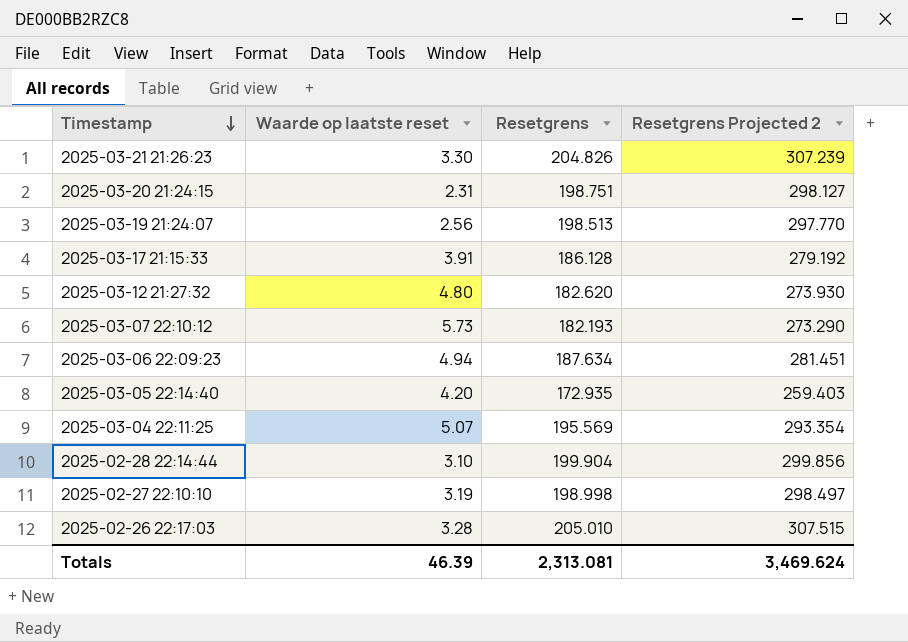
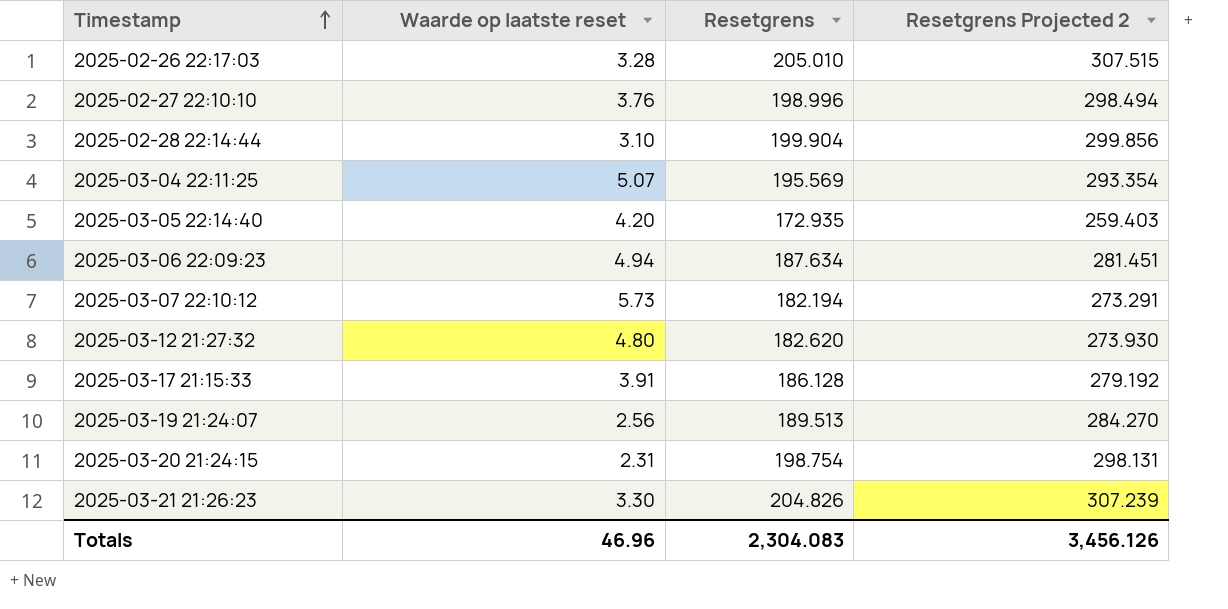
row order: Timestamp descending -> Timestamp ascending
2025-02-27 22:10:10 | Waarde op laatste reset: 3.19 -> 3.76
2025-02-27 22:10:10 | Resetgrens: 198.998 -> 198.996
2025-02-27 22:10:10 | Resetgrens Projected 2: 298.497 -> 298.494
2025-03-07 22:10:12 | Resetgrens: 182.193 -> 182.194
2025-03-07 22:10:12 | Resetgrens Projected 2: 273.290 -> 273.291
2025-03-19 21:24:07 | Resetgrens: 198.513 -> 189.513
2025-03-19 21:24:07 | Resetgrens Projected 2: 297.770 -> 284.270
2025-03-20 21:24:15 | Resetgrens: 198.751 -> 198.754
2025-03-20 21:24:15 | Resetgrens Projected 2: 298.127 -> 298.131
Totals | Waarde op laatste reset: 46.39 -> 46.96
Totals | Resetgrens: 2,313.081 -> 2,304.083
Totals | Resetgrens Projected 2: 3,469.624 -> 3,456.126

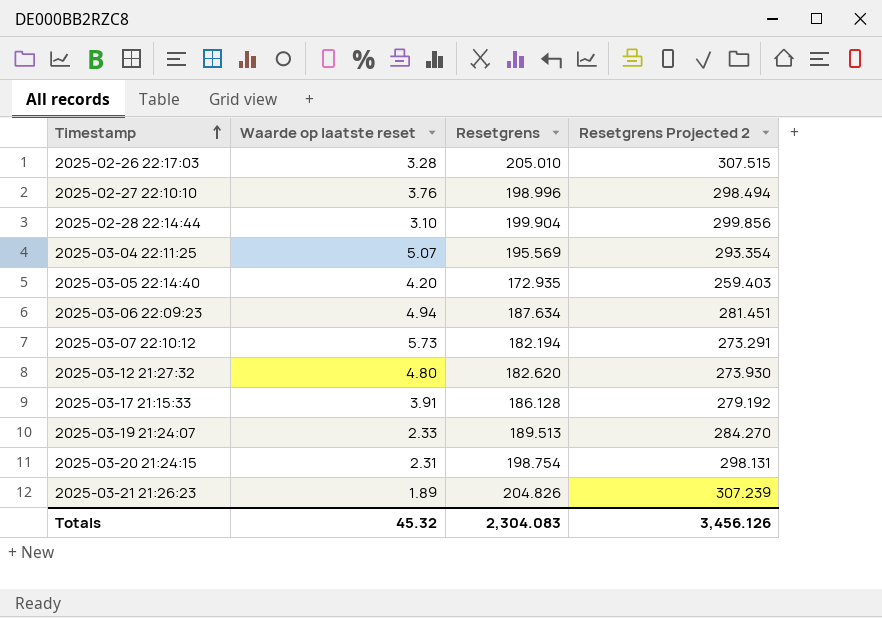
2025-03-19 21:24:07 | Waarde op laatste reset: 2.56 -> 2.33
2025-03-21 21:26:23 | Waarde op laatste reset: 3.30 -> 1.89
Totals | Waarde op laatste reset: 46.96 -> 45.32

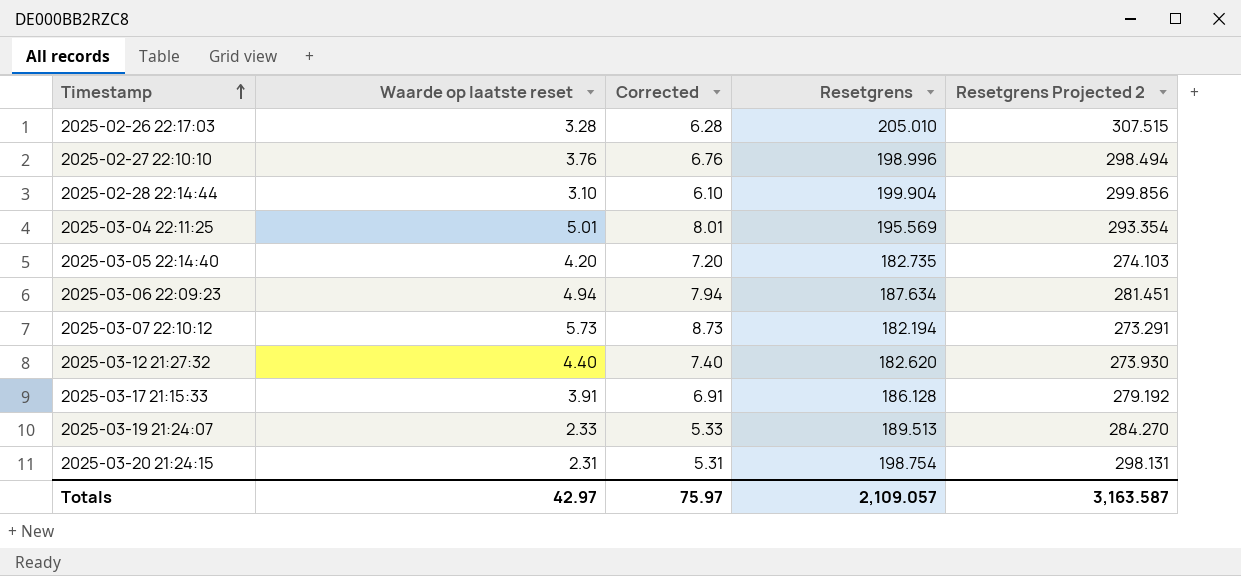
column Corrected | formula: none -> [Waarde op laatste reset] + 3
row 2025-03-21 21:26:23: 1.89 | 204.826 | 307.239 -> none
2025-03-04 22:11:25 | Waarde op laatste reset: 5.07 -> 5.01
2025-03-05 22:14:40 | Resetgrens: 172.935 -> 182.735
2025-03-05 22:14:40 | Resetgrens Projected 2: 259.403 -> 274.103
2025-03-12 21:27:32 | Waarde op laatste reset: 4.80 -> 4.40
Totals | Waarde op laatste reset: 45.32 -> 42.97
Totals | Resetgrens: 2,304.083 -> 2,109.057
Totals | Resetgrens Projected 2: 3,456.126 -> 3,163.587

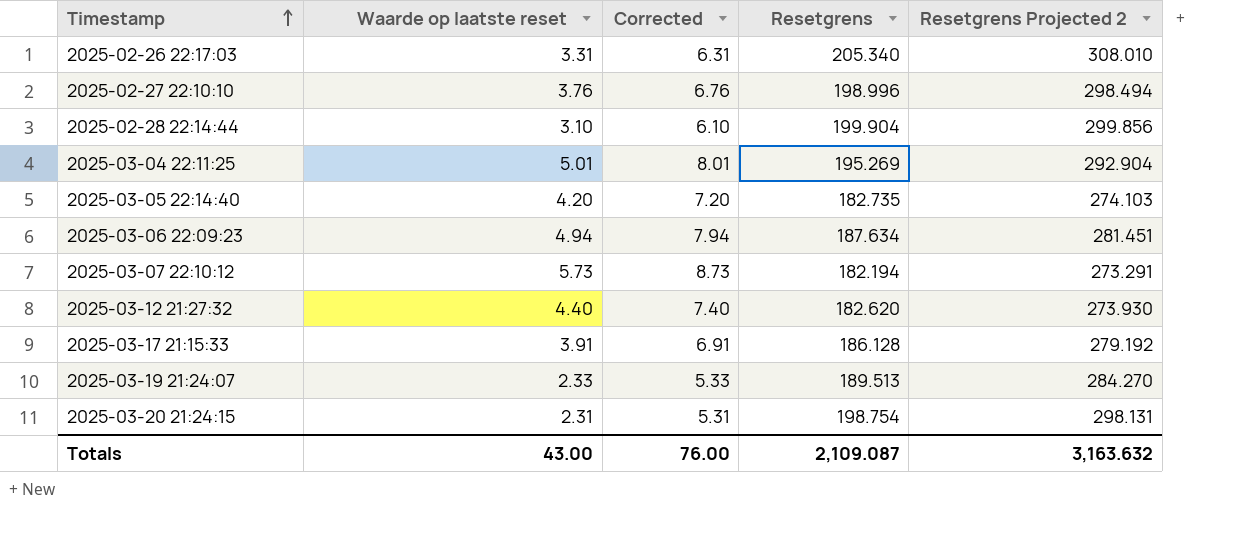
2025-02-26 22:17:03 | Waarde op laatste reset: 3.28 -> 3.31
2025-02-26 22:17:03 | Corrected: 6.28 -> 6.31
2025-02-26 22:17:03 | Resetgrens: 205.010 -> 205.340
2025-02-26 22:17:03 | Resetgrens Projected 2: 307.515 -> 308.010
2025-03-04 22:11:25 | Resetgrens: 195.569 -> 195.269
2025-03-04 22:11:25 | Resetgrens Projected 2: 293.354 -> 292.904
Totals | Waarde op laatste reset: 42.97 -> 43.00
Totals | Corrected: 75.97 -> 76.00
Totals | Resetgrens: 2,109.057 -> 2,109.087
Totals | Resetgrens Projected 2: 3,163.587 -> 3,163.632

